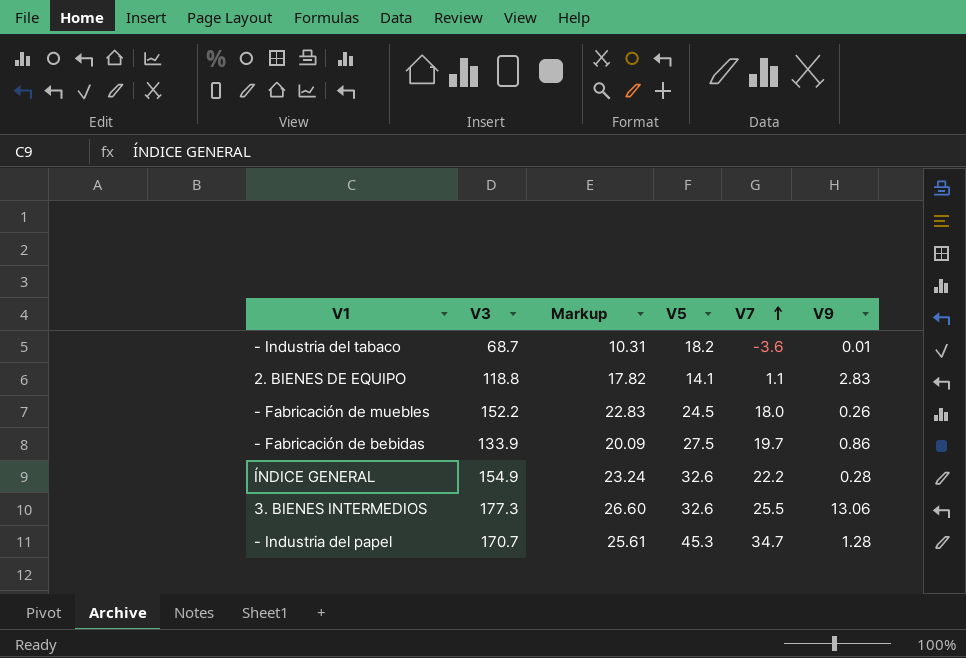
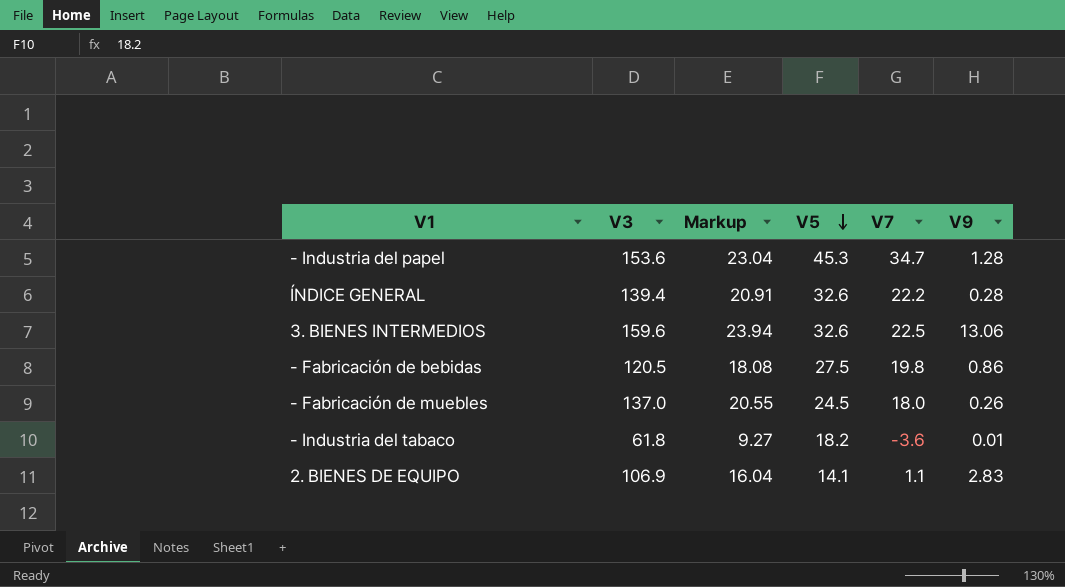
row order: V7 ascending -> V5 descending
- Industria del papel | V3: 170.7 -> 153.6
- Industria del papel | Markup: 25.61 -> 23.04
ÍNDICE GENERAL | V3: 154.9 -> 139.4
ÍNDICE GENERAL | Markup: 23.24 -> 20.91
3. BIENES INTERMEDIOS | V3: 177.3 -> 159.6
3. BIENES INTERMEDIOS | Markup: 26.60 -> 23.94
3. BIENES INTERMEDIOS | V7: 25.5 -> 22.5
- Fabricación de bebidas | V3: 133.9 -> 120.5
- Fabricación de bebidas | Markup: 20.09 -> 18.08
- Fabricación de bebidas | V7: 19.7 -> 19.8
- Fabricación de muebles | V3: 152.2 -> 137.0
- Fabricación de muebles | Markup: 22.83 -> 20.55
- Industria del tabaco | V3: 68.7 -> 61.8
- Industria del tabaco | Markup: 10.31 -> 9.27
2. BIENES DE EQUIPO | V3: 118.8 -> 106.9
2. BIENES DE EQUIPO | Markup: 17.82 -> 16.04

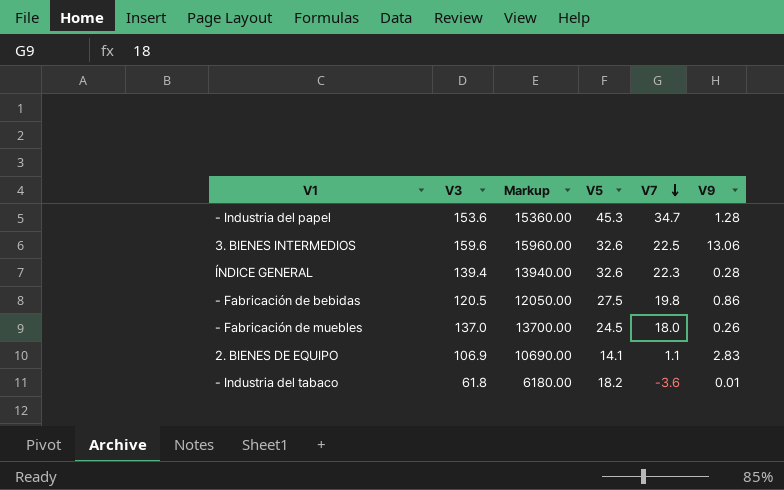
row order: V5 descending -> V7 descending
column Markup | formula: [V3] * 0.15 -> [V3] * 100
ÍNDICE GENERAL | V7: 22.2 -> 22.3

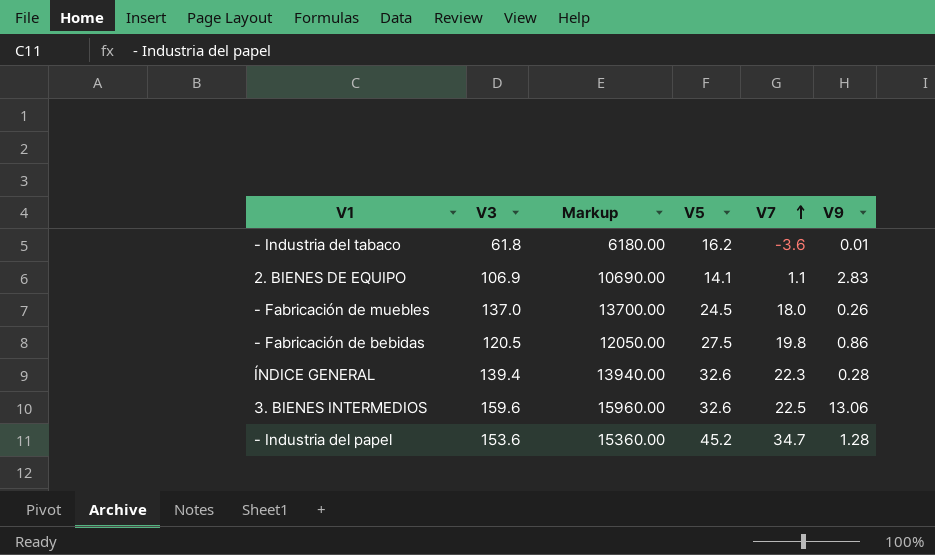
row order: V7 descending -> V7 ascending
- Industria del tabaco | V5: 18.2 -> 16.2
- Industria del papel | V5: 45.3 -> 45.2

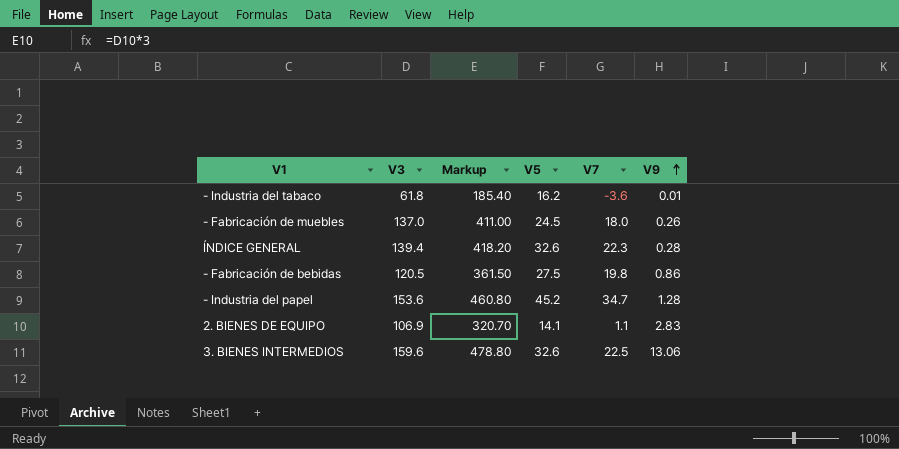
row order: V7 ascending -> V9 ascending
column Markup | formula: [V3] * 100 -> [V3] * 3

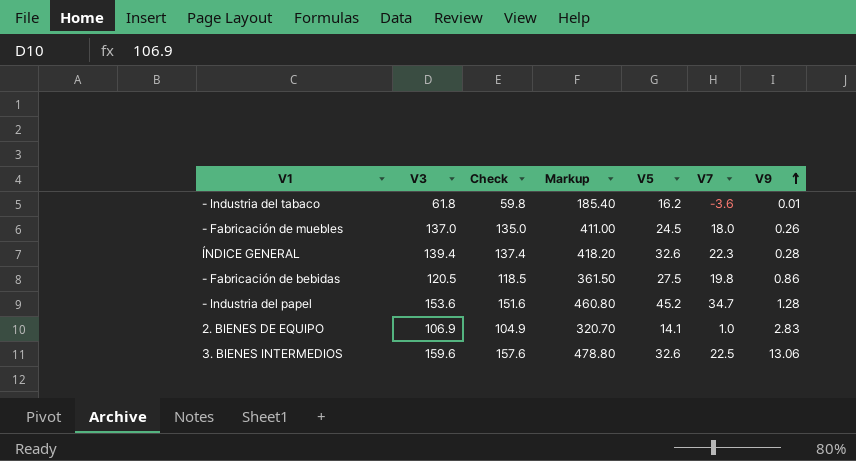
column Check | formula: none -> [V3] - 2
2. BIENES DE EQUIPO | V7: 1.1 -> 1.0

